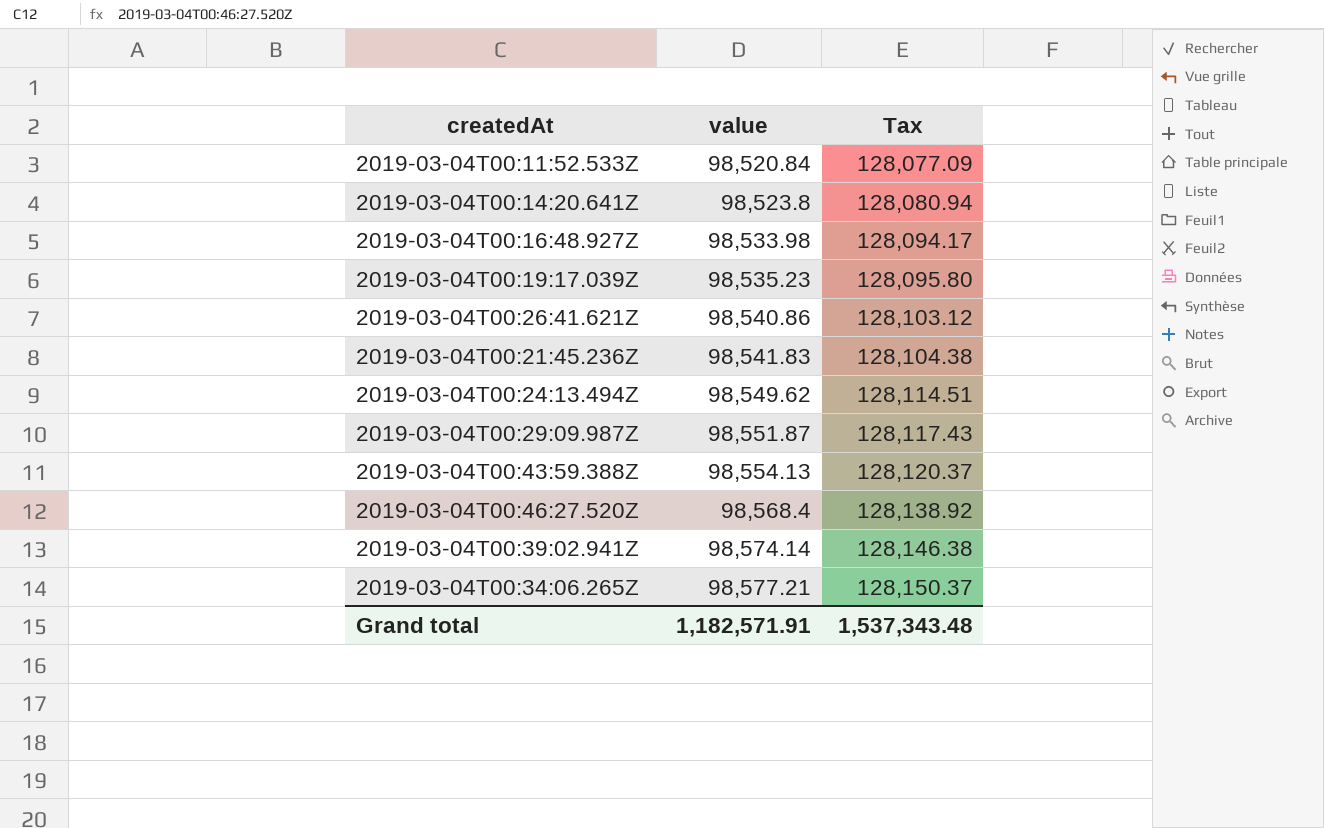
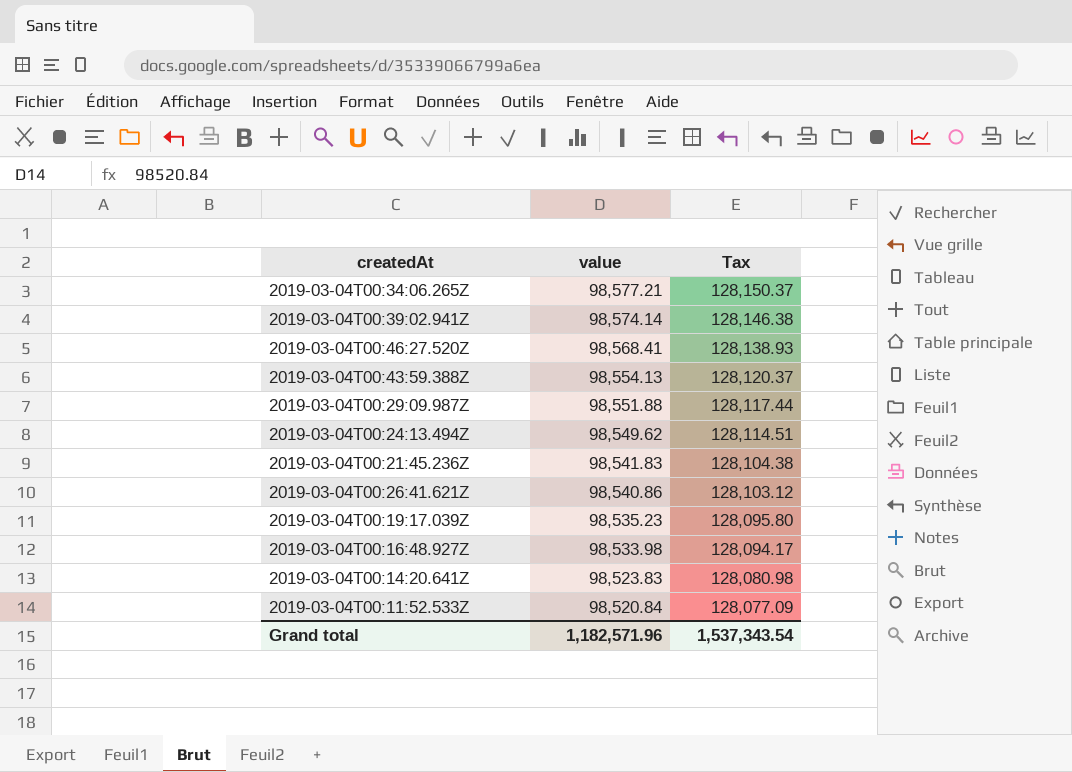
row order: value ascending -> value descending
2019-03-04T00:46:27.520Z | value: 98,568.4 -> 98,568.41
2019-03-04T00:46:27.520Z | Tax: 128,138.92 -> 128,138.93
2019-03-04T00:29:09.987Z | value: 98,551.87 -> 98,551.88
2019-03-04T00:29:09.987Z | Tax: 128,117.43 -> 128,117.44
2019-03-04T00:14:20.641Z | value: 98,523.8 -> 98,523.83
2019-03-04T00:14:20.641Z | Tax: 128,080.94 -> 128,080.98
Grand total | value: 1,182,571.91 -> 1,182,571.96
Grand total | Tax: 1,537,343.48 -> 1,537,343.54

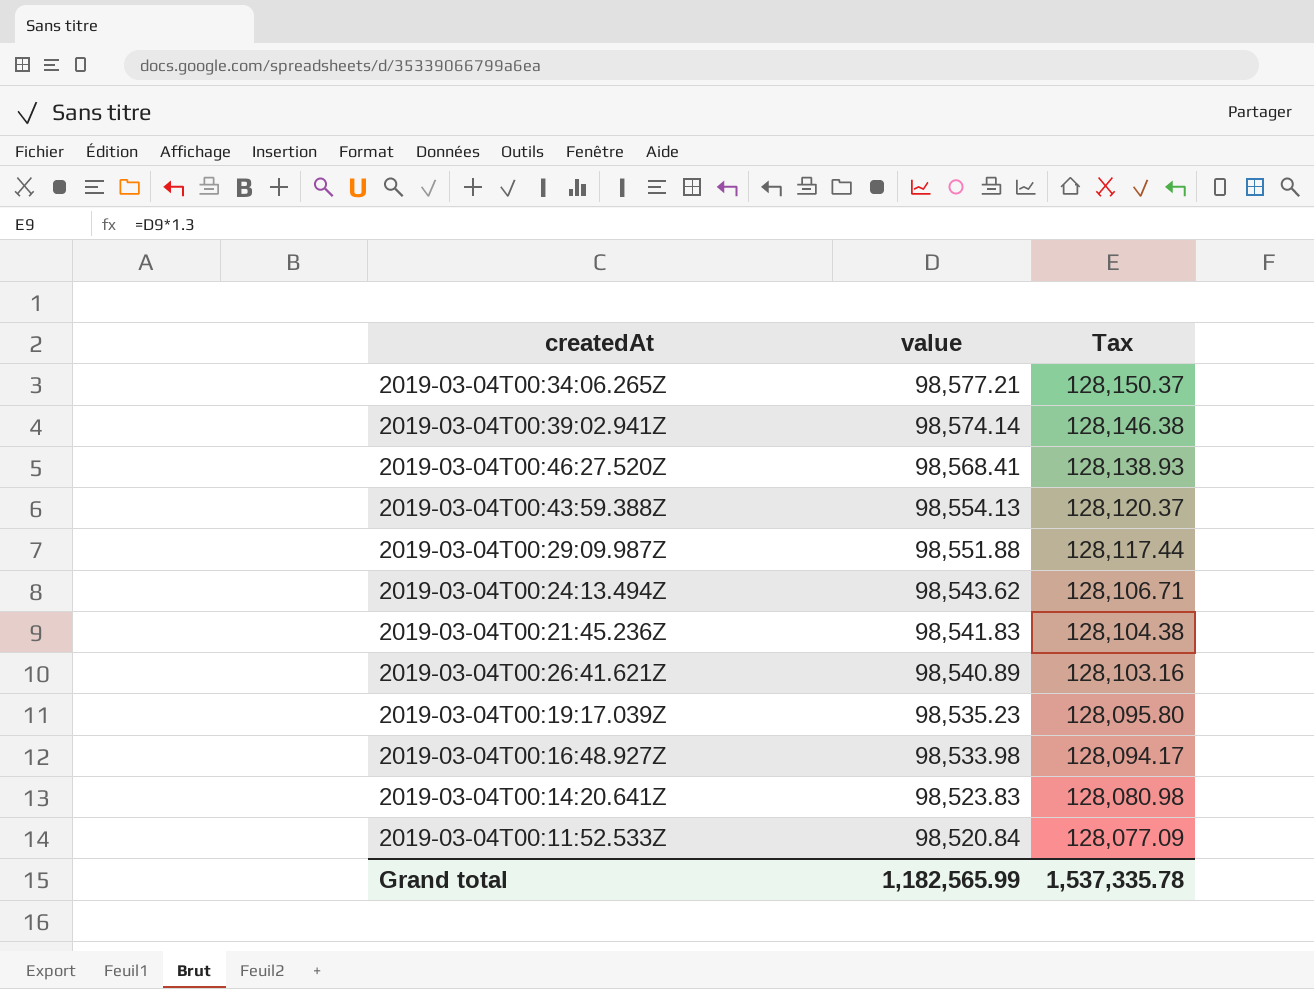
2019-03-04T00:24:13.494Z | value: 98,549.62 -> 98,543.62
2019-03-04T00:24:13.494Z | Tax: 128,114.51 -> 128,106.71
2019-03-04T00:26:41.621Z | value: 98,540.86 -> 98,540.89
2019-03-04T00:26:41.621Z | Tax: 128,103.12 -> 128,103.16
Grand total | value: 1,182,571.96 -> 1,182,565.99
Grand total | Tax: 1,537,343.54 -> 1,537,335.78

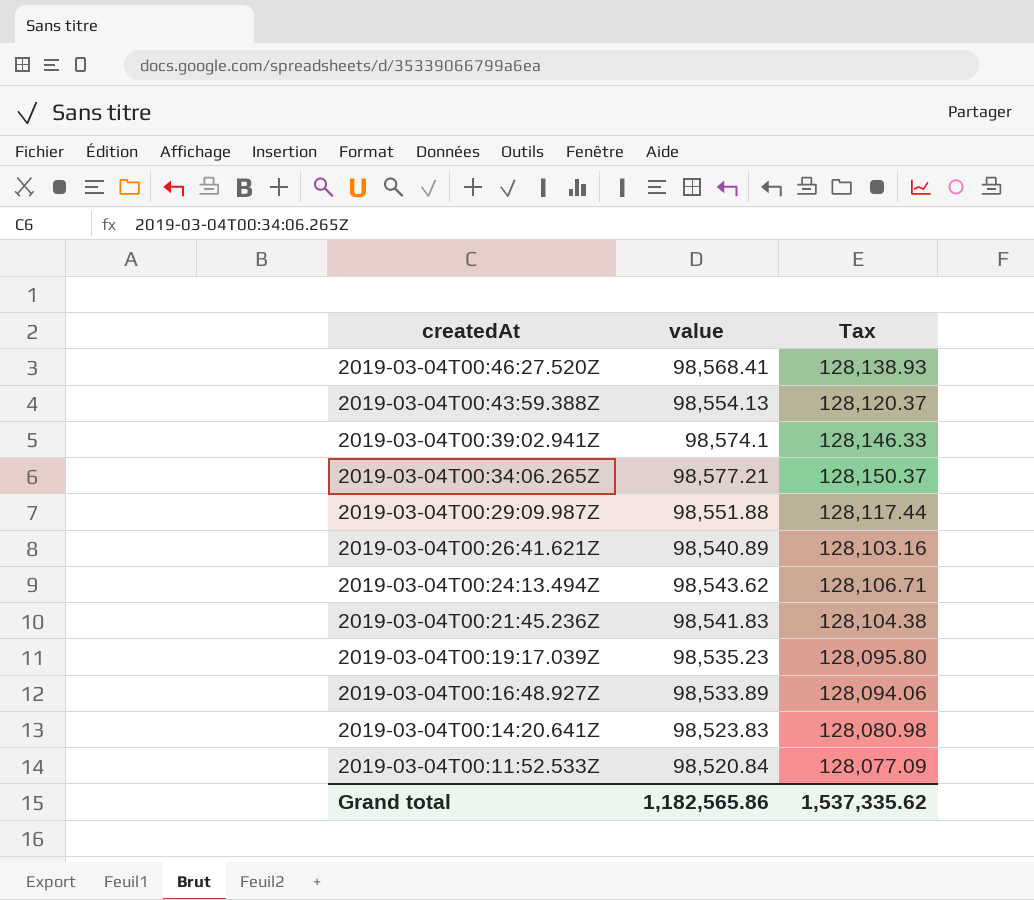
row order: value descending -> createdAt descending
2019-03-04T00:39:02.941Z | value: 98,574.14 -> 98,574.1
2019-03-04T00:39:02.941Z | Tax: 128,146.38 -> 128,146.33
2019-03-04T00:16:48.927Z | value: 98,533.98 -> 98,533.89
2019-03-04T00:16:48.927Z | Tax: 128,094.17 -> 128,094.06
Grand total | value: 1,182,565.99 -> 1,182,565.86
Grand total | Tax: 1,537,335.78 -> 1,537,335.62

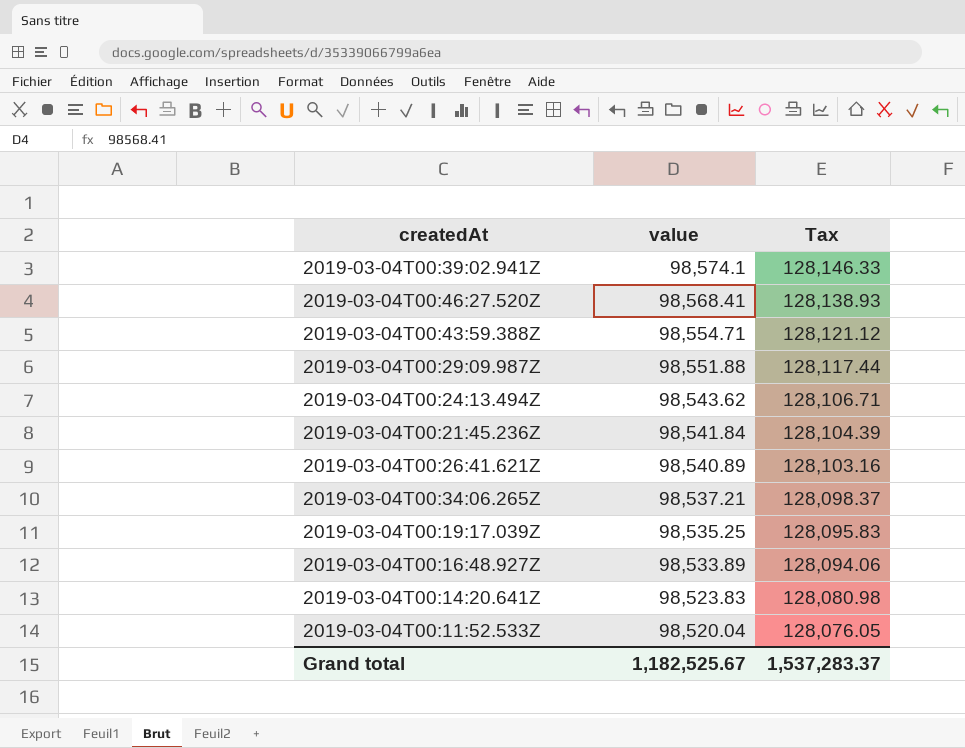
row order: createdAt descending -> value descending
2019-03-04T00:43:59.388Z | value: 98,554.13 -> 98,554.71
2019-03-04T00:43:59.388Z | Tax: 128,120.37 -> 128,121.12
2019-03-04T00:21:45.236Z | value: 98,541.83 -> 98,541.84
2019-03-04T00:21:45.236Z | Tax: 128,104.38 -> 128,104.39
2019-03-04T00:34:06.265Z | value: 98,577.21 -> 98,537.21
2019-03-04T00:34:06.265Z | Tax: 128,150.37 -> 128,098.37
2019-03-04T00:19:17.039Z | value: 98,535.23 -> 98,535.25
2019-03-04T00:19:17.039Z | Tax: 128,095.80 -> 128,095.83
2019-03-04T00:11:52.533Z | value: 98,520.84 -> 98,520.04
2019-03-04T00:11:52.533Z | Tax: 128,077.09 -> 128,076.05
Grand total | value: 1,182,565.86 -> 1,182,525.67
Grand total | Tax: 1,537,335.62 -> 1,537,283.37

